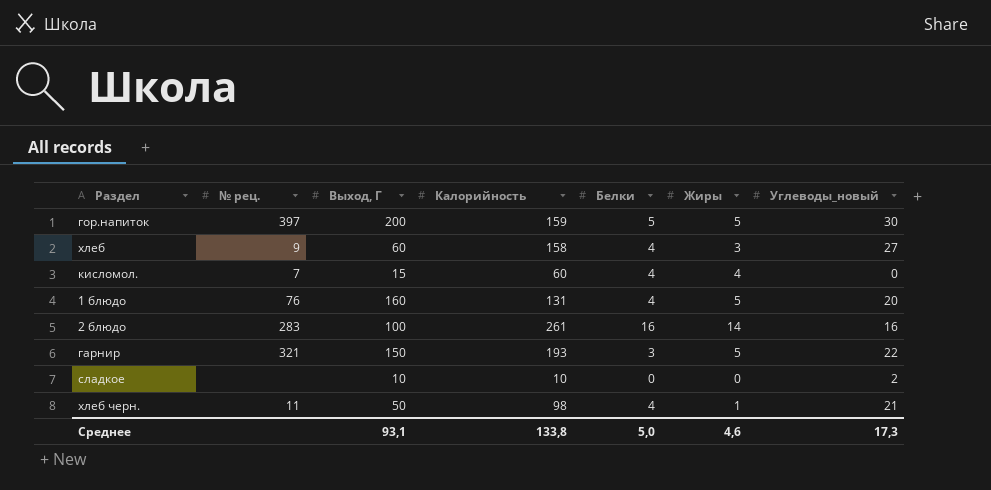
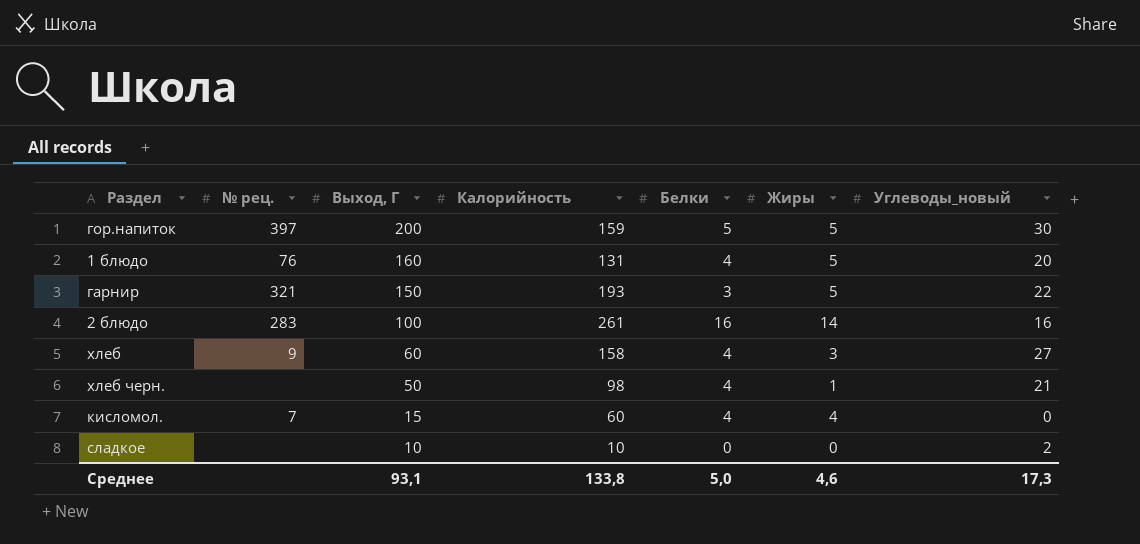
row order: none -> Выход, Г descending
хлеб черн. | № рец.: 11 -> none

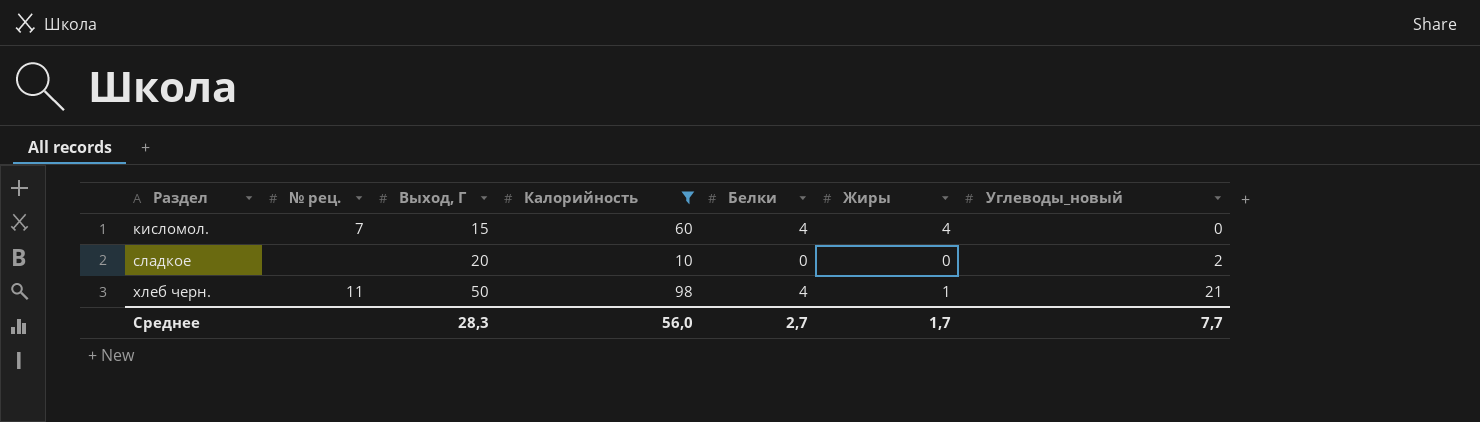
filter: none -> Калорийность <= 98
row order: Выход, Г descending -> Раздел ascending
сладкое | Выход, Г: 10 -> 20
хлеб черн. | № рец.: none -> 11
Среднее | Выход, Г: 93,1 -> 28,3
Среднее | Калорийность: 133,8 -> 56,0
Среднее | Белки: 5,0 -> 2,7
Среднее | Жиры: 4,6 -> 1,7
Среднее | Углеводы_новый: 17,3 -> 7,7

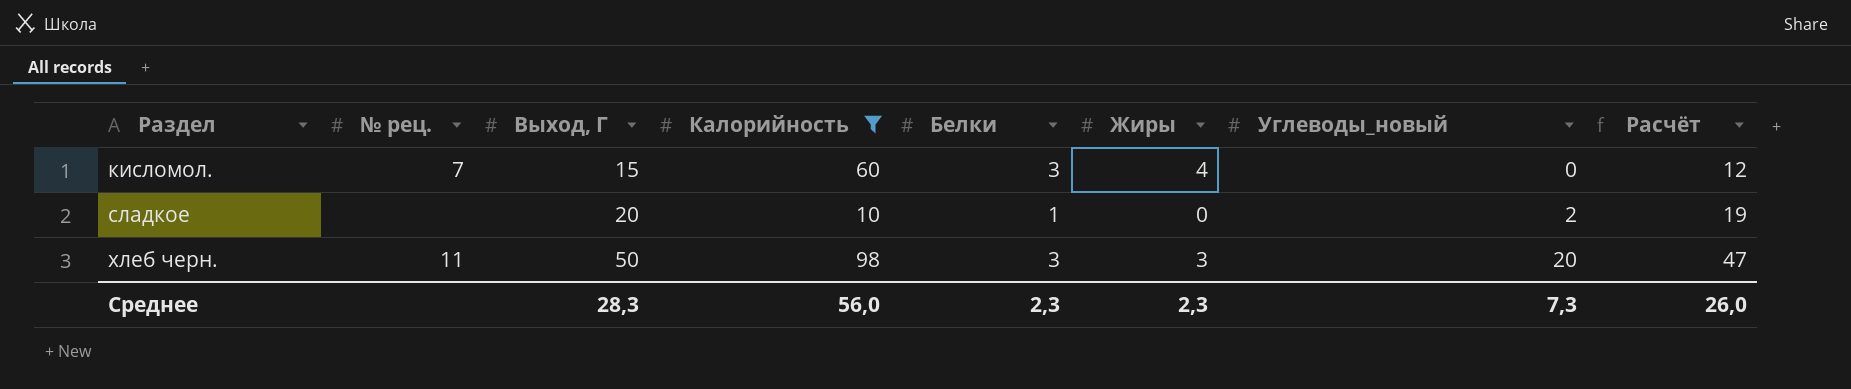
column Расчёт | formula: none -> [Выход, Г] - [Белки]
кисломол. | Белки: 4 -> 3
сладкое | Белки: 0 -> 1
хлеб черн. | Белки: 4 -> 3
хлеб черн. | Жиры: 1 -> 3
хлеб черн. | Углеводы_новый: 21 -> 20
Среднее | Белки: 2,7 -> 2,3
Среднее | Жиры: 1,7 -> 2,3
Среднее | Углеводы_новый: 7,7 -> 7,3

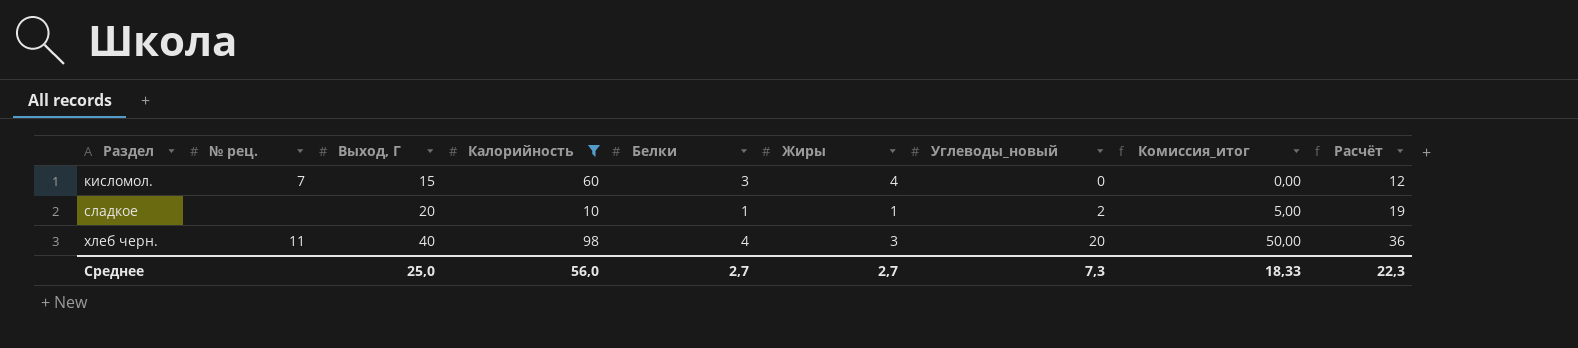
column Комиссия_итог | formula: none -> [Углеводы_новый] * 2,5
сладкое | Жиры: 0 -> 1
хлеб черн. | Выход, Г: 50 -> 40
хлеб черн. | Белки: 3 -> 4
хлеб черн. | Расчёт: 47 -> 36
Среднее | Выход, Г: 28,3 -> 25,0
Среднее | Белки: 2,3 -> 2,7
Среднее | Жиры: 2,3 -> 2,7
Среднее | Расчёт: 26,0 -> 22,3

